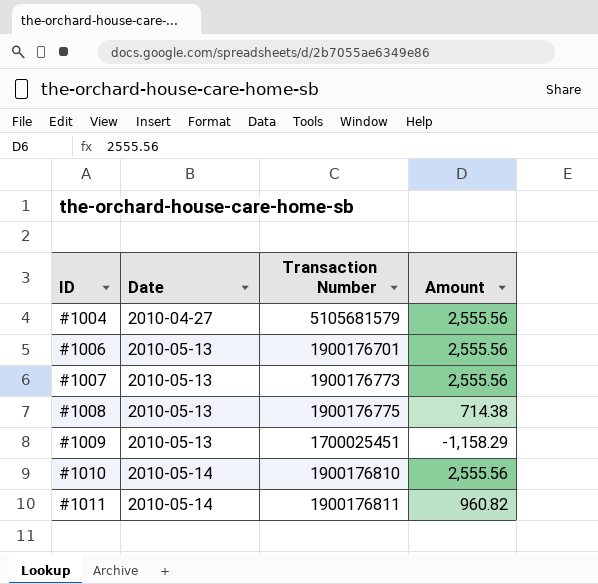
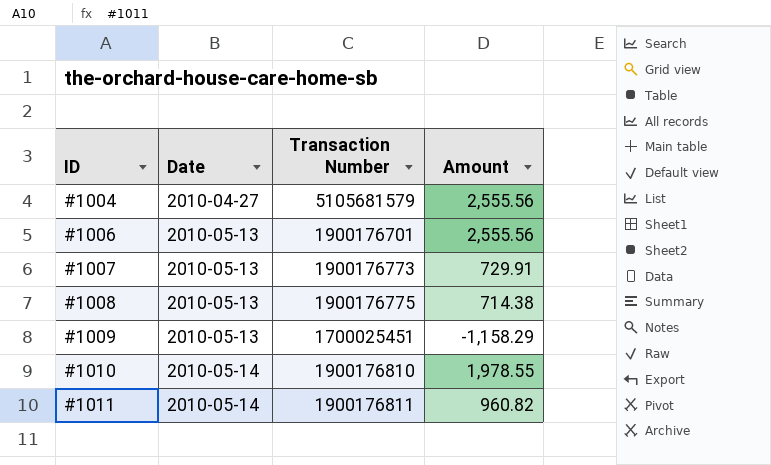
#1007 | Amount: 2,555.56 -> 729.91
#1010 | Amount: 2,555.56 -> 1,978.55

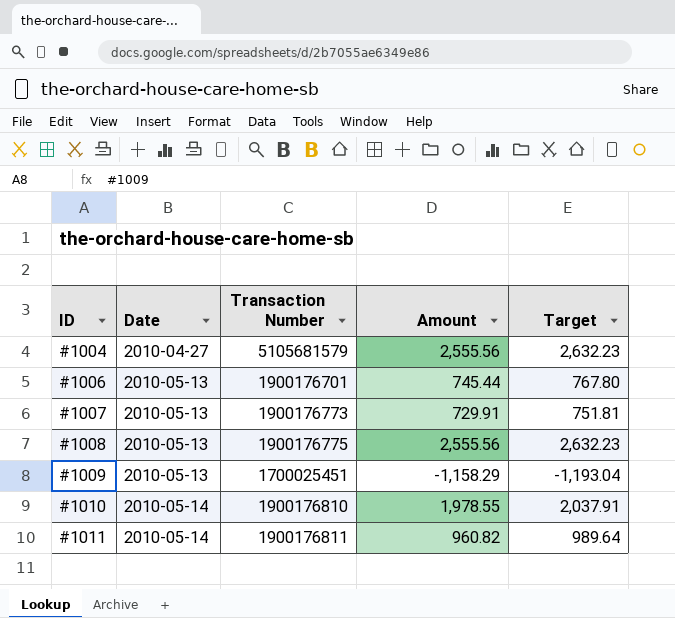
column Target | formula: none -> [Amount] * 1.03
#1006 | Amount: 2,555.56 -> 745.44
#1008 | Amount: 714.38 -> 2,555.56

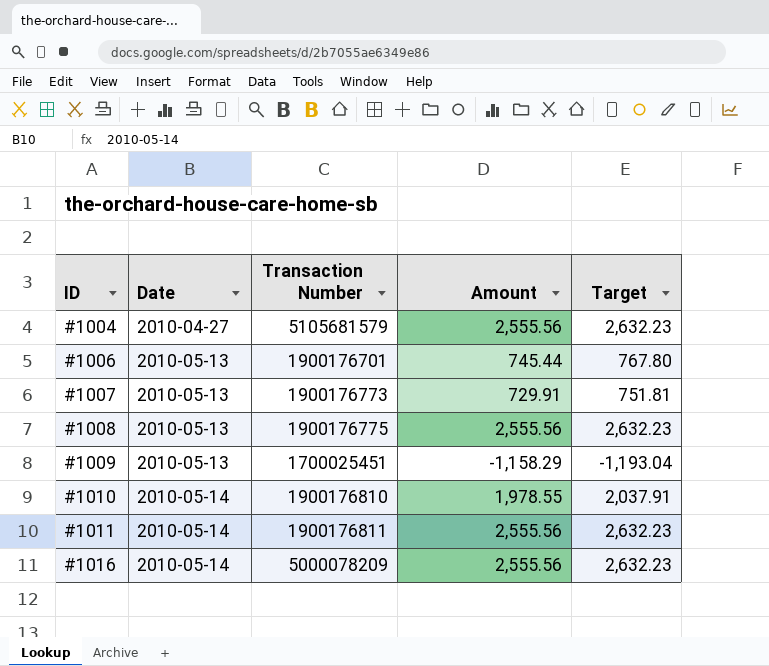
#1011 | Amount: 960.82 -> 2,555.56
#1011 | Target: 989.64 -> 2,632.23
row #1016: none -> 2010-05-14 | 5000078209 | 2,555.56 | 2,632.23

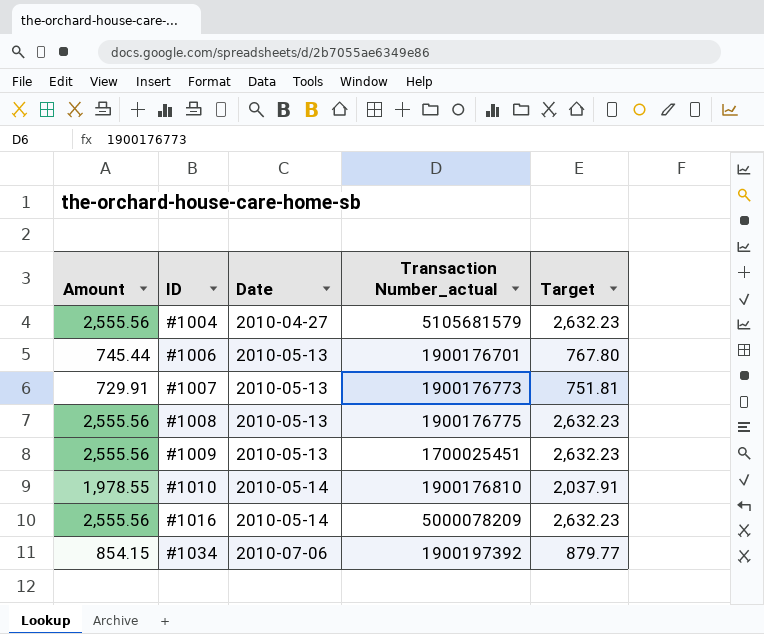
column Amount | position: 4 -> 1
column name: Transaction Number -> Transaction Number_actual
row #1011: 2010-05-14 | 1900176811 | 2,555.56 | 2,632.23 -> none
#1009 | Amount: -1,158.29 -> 2,555.56
#1009 | Target: -1,193.04 -> 2,632.23
row #1034: none -> 854.15 | 2010-07-06 | 1900197392 | 879.77

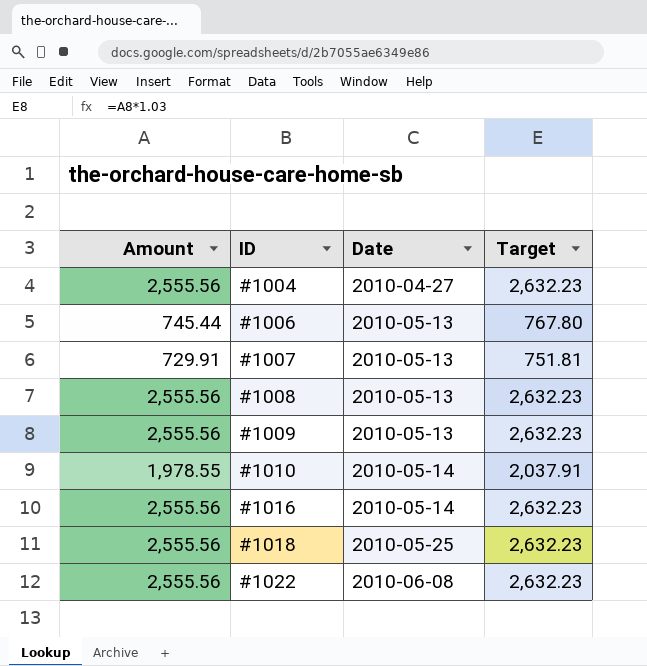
column Transaction Number_actual | position: 4 -> none
row #1034: 854.15 | 2010-07-06 | 1900197392 | 879.77 -> none
row #1018: none -> 2,555.56 | 2010-05-25 | 2,632.23
row #1022: none -> 2,555.56 | 2010-06-08 | 2,632.23

